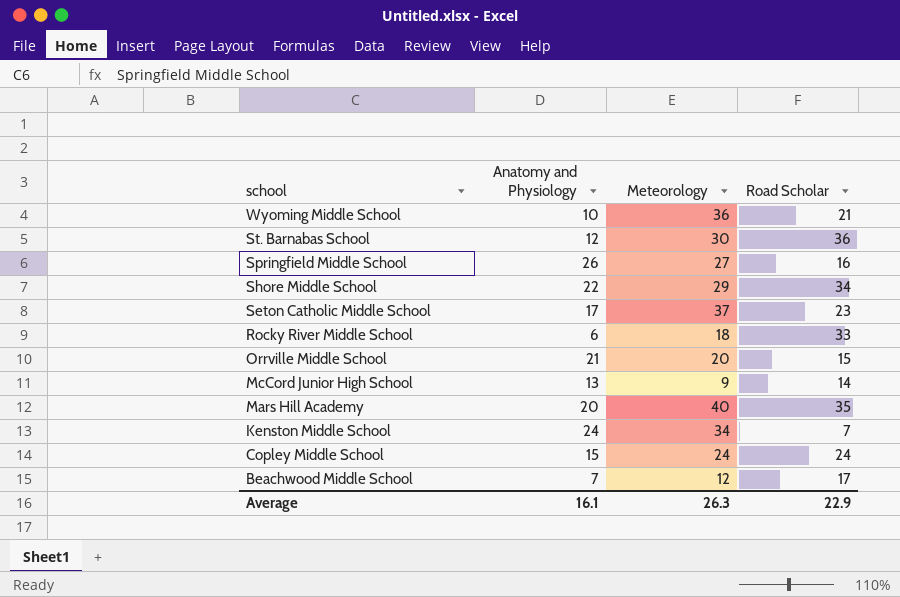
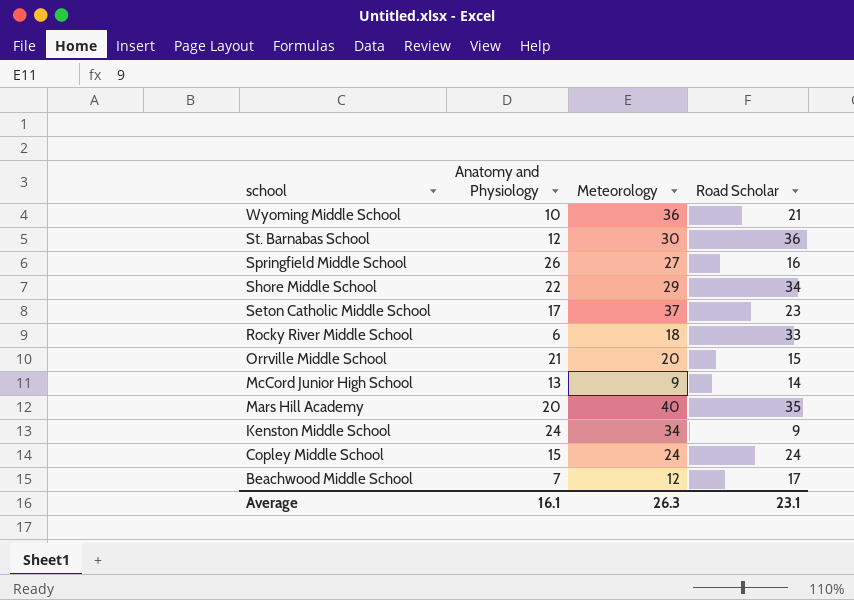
Kenston Middle School | Road Scholar: 7 -> 9
Average | Road Scholar: 22.9 -> 23.1

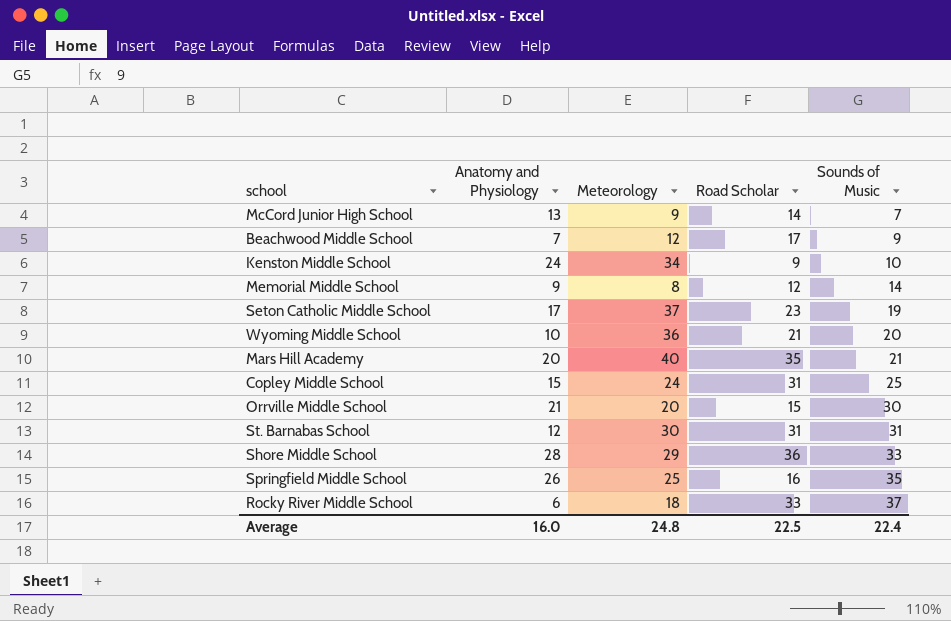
row order: school descending -> Sounds of Music ascending
column Sounds of Music | position: none -> 5
row Memorial Middle School: none -> 9 | 8 | 12 | 14
Copley Middle School | Road Scholar: 24 -> 31
St. Barnabas School | Road Scholar: 36 -> 31
Shore Middle School | Anatomy and Physiology: 22 -> 28
Shore Middle School | Road Scholar: 34 -> 36
Springfield Middle School | Meteorology: 27 -> 25
Average | Anatomy and Physiology: 16.1 -> 16.0
Average | Meteorology: 26.3 -> 24.8
Average | Road Scholar: 23.1 -> 22.5

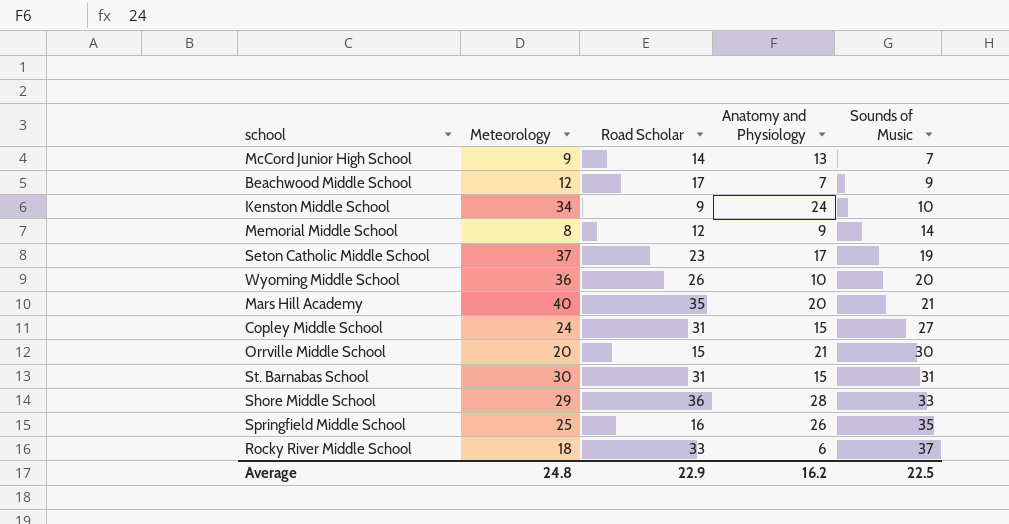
column Anatomy and Physiology | position: 2 -> 4
Wyoming Middle School | Road Scholar: 21 -> 26
Copley Middle School | Sounds of Music: 25 -> 27
St. Barnabas School | Anatomy and Physiology: 12 -> 15
Average | Road Scholar: 22.5 -> 22.9
Average | Anatomy and Physiology: 16.0 -> 16.2
Average | Sounds of Music: 22.4 -> 22.5

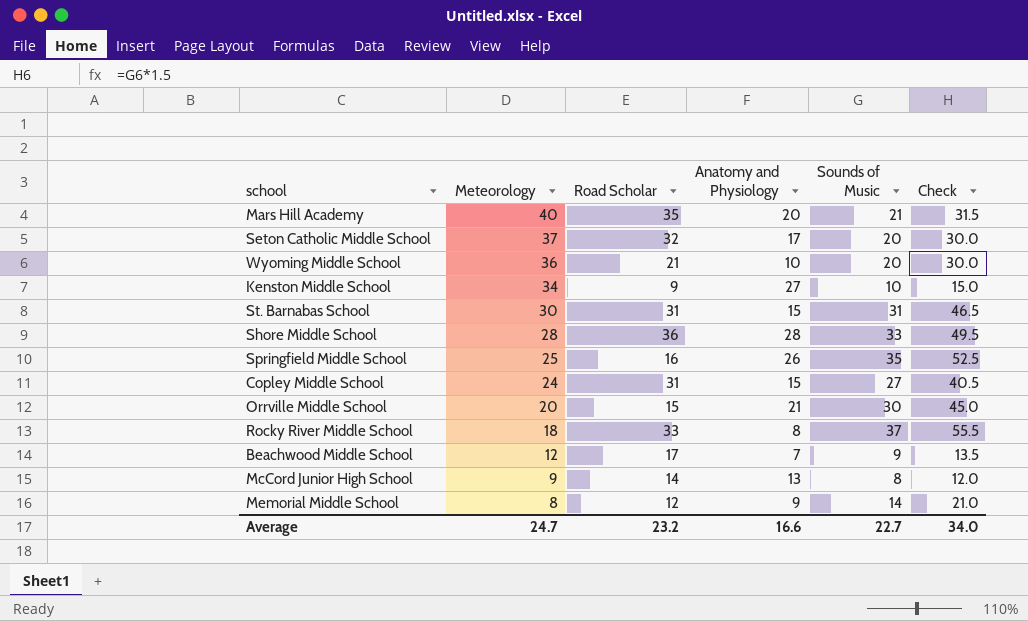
row order: Sounds of Music ascending -> Meteorology descending
column Check | formula: none -> [Sounds of Music] * 1.5
Seton Catholic Middle School | Road Scholar: 23 -> 32
Seton Catholic Middle School | Sounds of Music: 19 -> 20
Wyoming Middle School | Road Scholar: 26 -> 21
Kenston Middle School | Anatomy and Physiology: 24 -> 27
Shore Middle School | Meteorology: 29 -> 28
Rocky River Middle School | Anatomy and Physiology: 6 -> 8
McCord Junior High School | Sounds of Music: 7 -> 8
Average | Meteorology: 24.8 -> 24.7
Average | Road Scholar: 22.9 -> 23.2
Average | Anatomy and Physiology: 16.2 -> 16.6
Average | Sounds of Music: 22.5 -> 22.7

